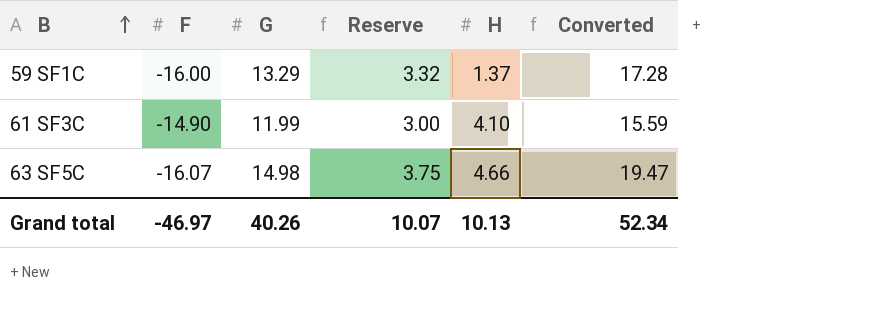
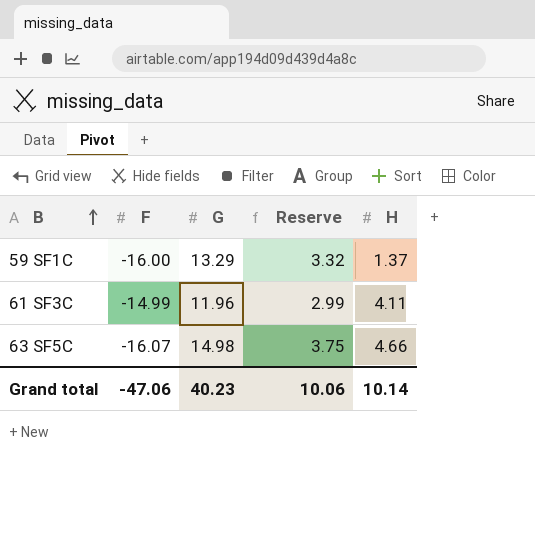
column Converted | formula: [G] * 1.3 -> none
61 SF3C | F: -14.90 -> -14.99
61 SF3C | G: 11.99 -> 11.96
61 SF3C | Reserve: 3.00 -> 2.99
61 SF3C | H: 4.10 -> 4.11
Grand total | F: -46.97 -> -47.06
Grand total | G: 40.26 -> 40.23
Grand total | Reserve: 10.07 -> 10.06
Grand total | H: 10.13 -> 10.14

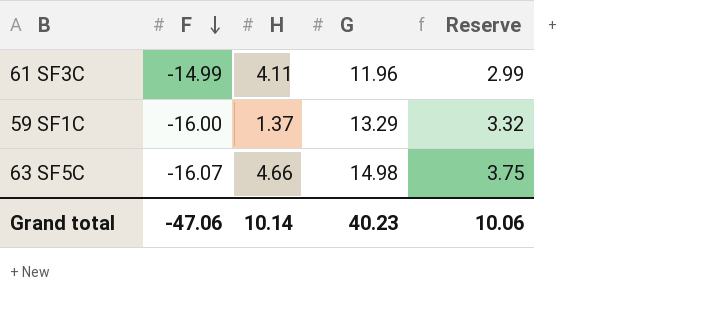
row order: B ascending -> F descending
column H | position: 5 -> 3

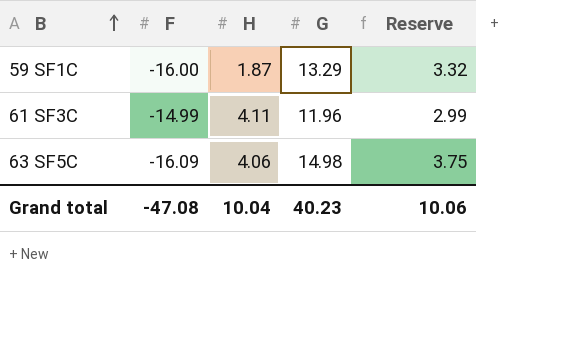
row order: F descending -> B ascending
59 SF1C | H: 1.37 -> 1.87
63 SF5C | F: -16.07 -> -16.09
63 SF5C | H: 4.66 -> 4.06
Grand total | F: -47.06 -> -47.08
Grand total | H: 10.14 -> 10.04

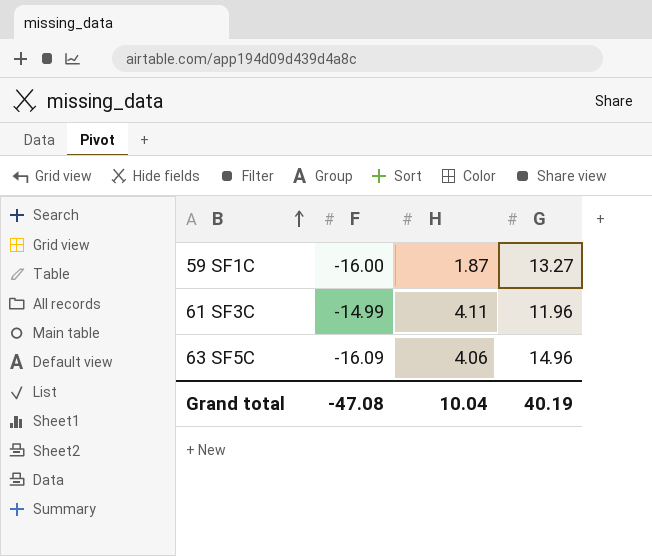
column Reserve | formula: [G] * 0.25 -> none
59 SF1C | G: 13.29 -> 13.27
63 SF5C | G: 14.98 -> 14.96
Grand total | G: 40.23 -> 40.19

